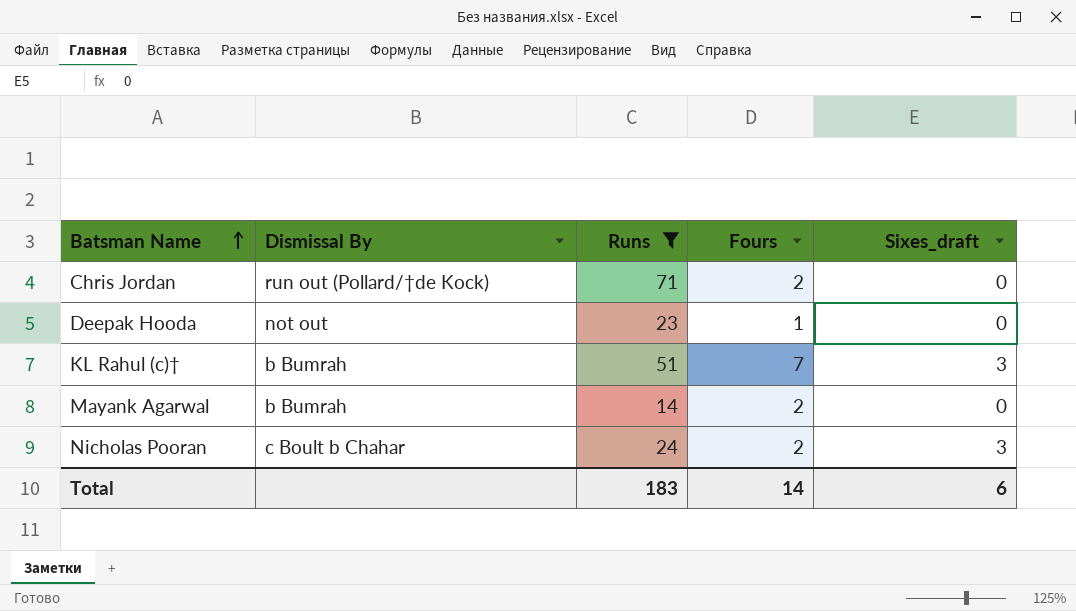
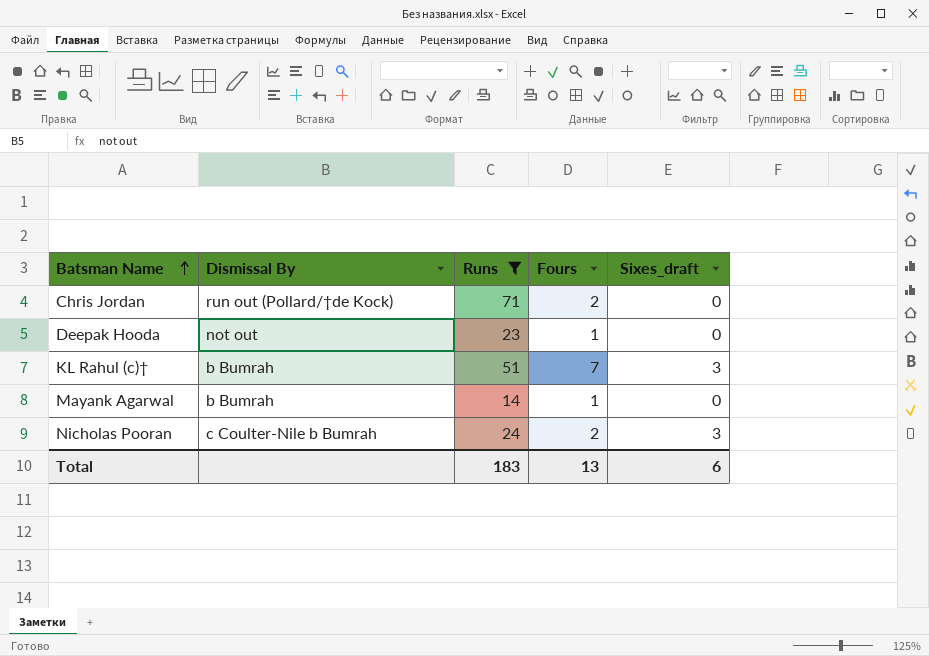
Mayank Agarwal | Fours: 2 -> 1
Nicholas Pooran | Dismissal By: c Boult b Chahar -> c Coulter-Nile b Bumrah
Total | Fours: 14 -> 13

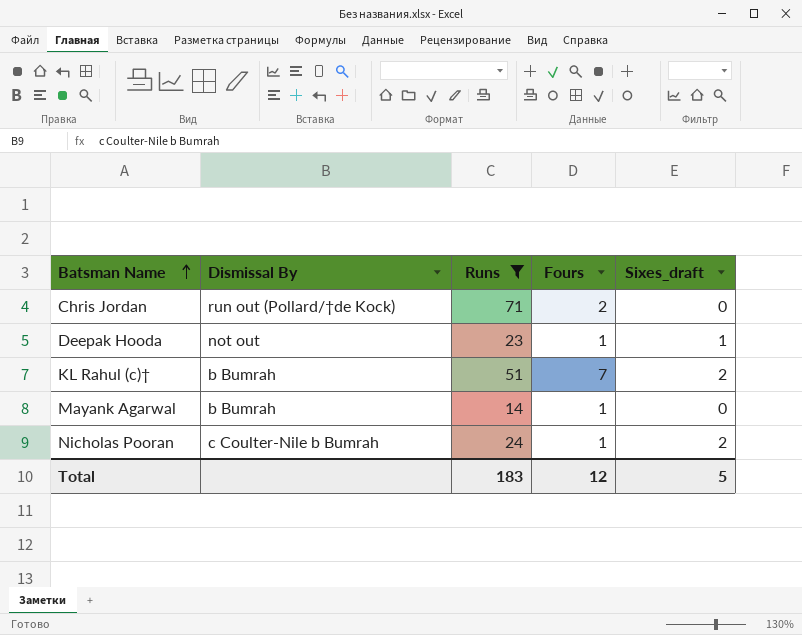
Deepak Hooda | Sixes_draft: 0 -> 1
KL Rahul (c)† | Sixes_draft: 3 -> 2
Nicholas Pooran | Fours: 2 -> 1
Nicholas Pooran | Sixes_draft: 3 -> 2
Total | Fours: 13 -> 12
Total | Sixes_draft: 6 -> 5

